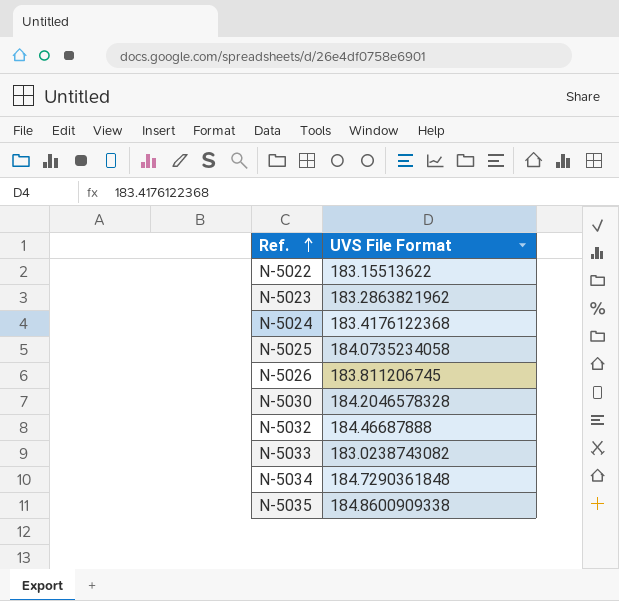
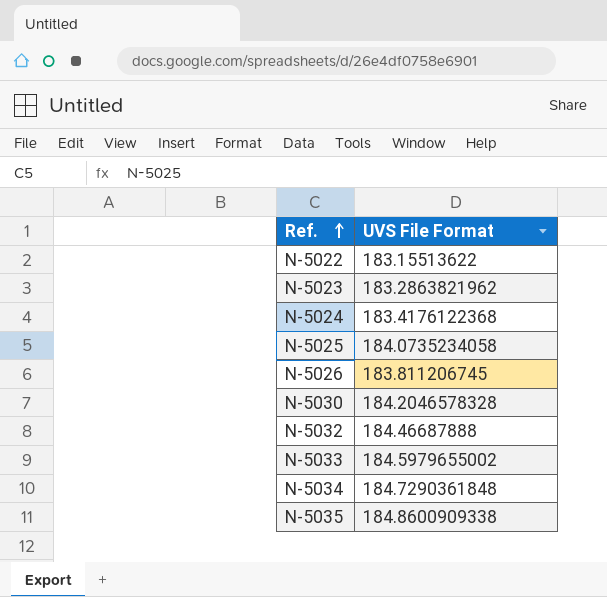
N-5033 | UVS File Format: 183.0238743082 -> 184.5979655002

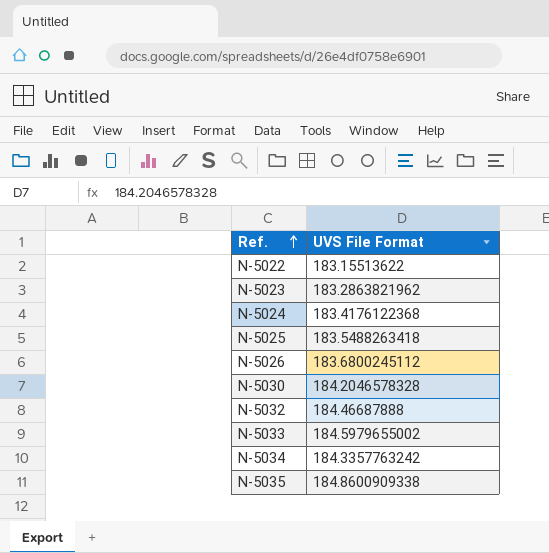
N-5025 | UVS File Format: 184.0735234058 -> 183.5488263418
N-5026 | UVS File Format: 183.811206745 -> 183.6800245112
N-5034 | UVS File Format: 184.7290361848 -> 184.3357763242

